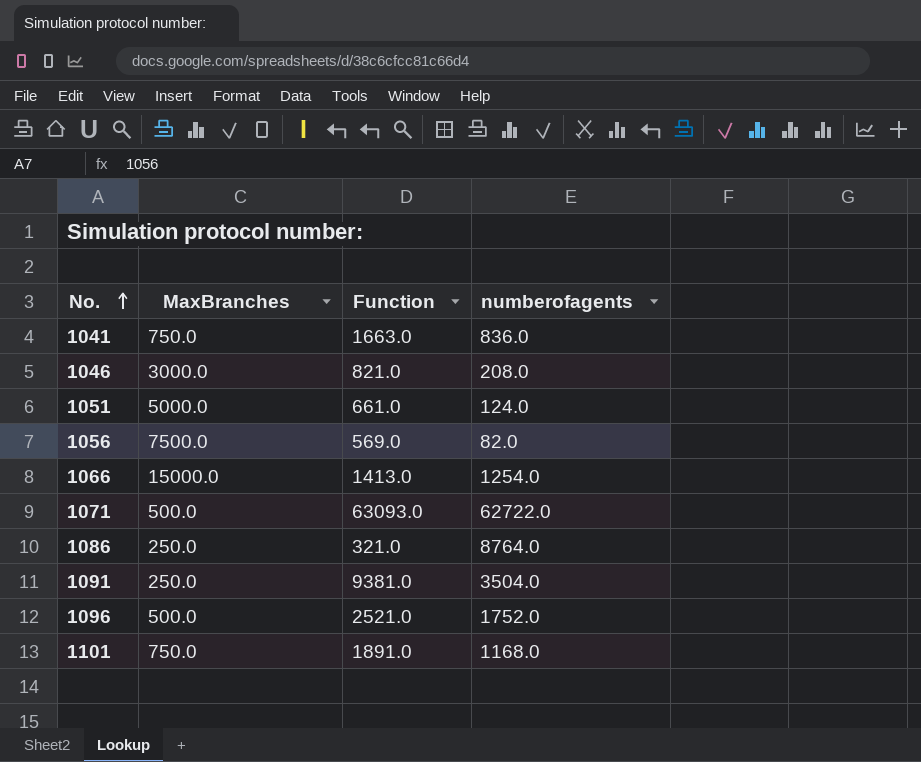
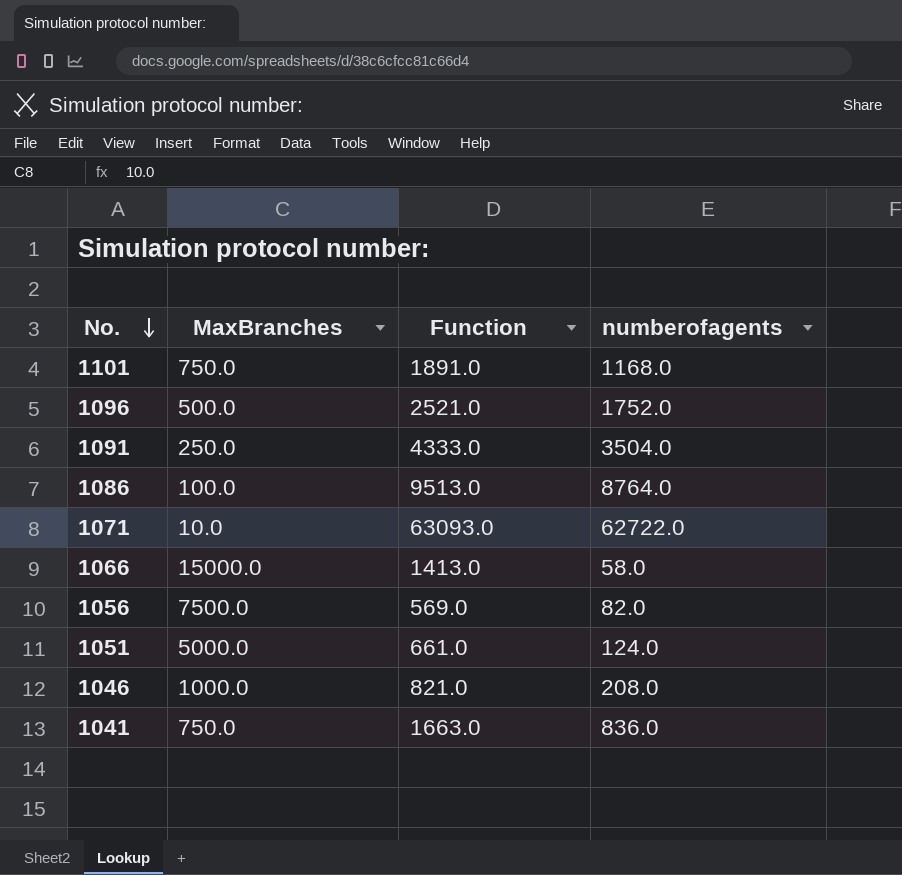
row order: No. ascending -> No. descending
1091 | Function: 9381.0 -> 4333.0
1086 | MaxBranches: 250.0 -> 100.0
1086 | Function: 321.0 -> 9513.0
1071 | MaxBranches: 500.0 -> 10.0
1066 | numberofagents: 1254.0 -> 58.0
1046 | MaxBranches: 3000.0 -> 1000.0

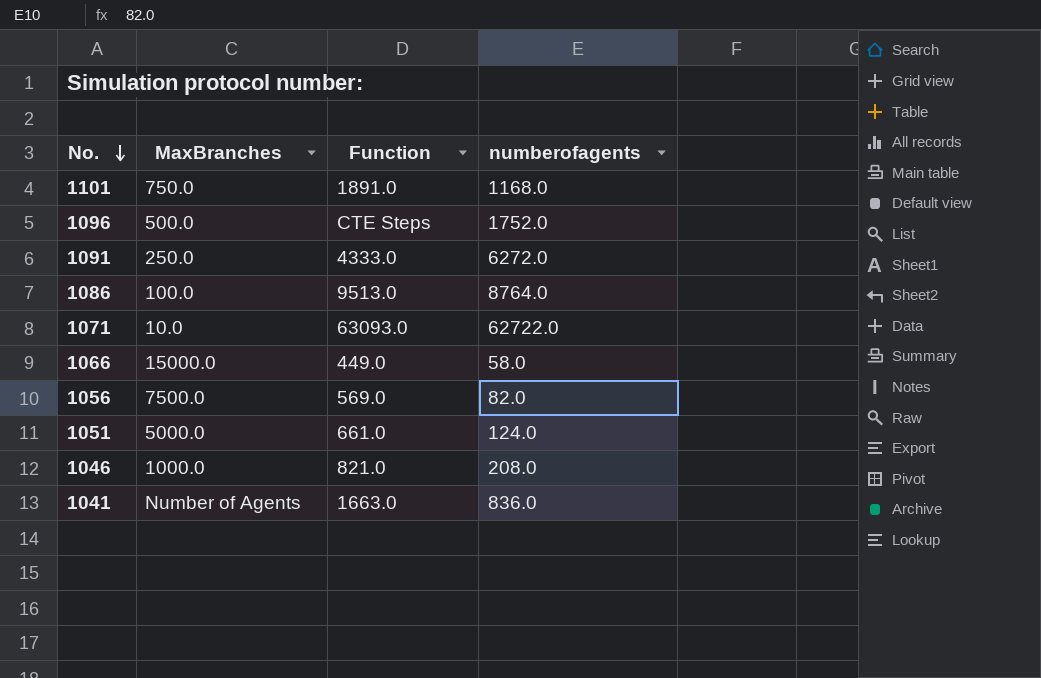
1096 | Function: 2521.0 -> CTE Steps
1091 | numberofagents: 3504.0 -> 6272.0
1066 | Function: 1413.0 -> 449.0
1041 | MaxBranches: 750.0 -> Number of Agents

